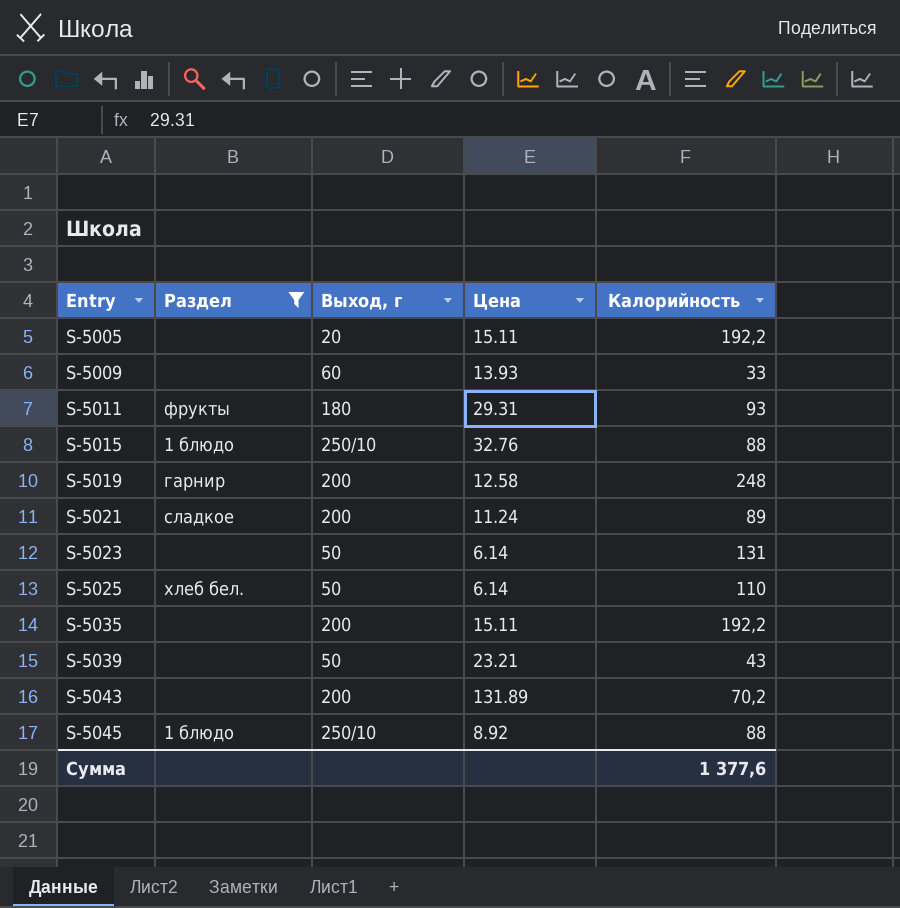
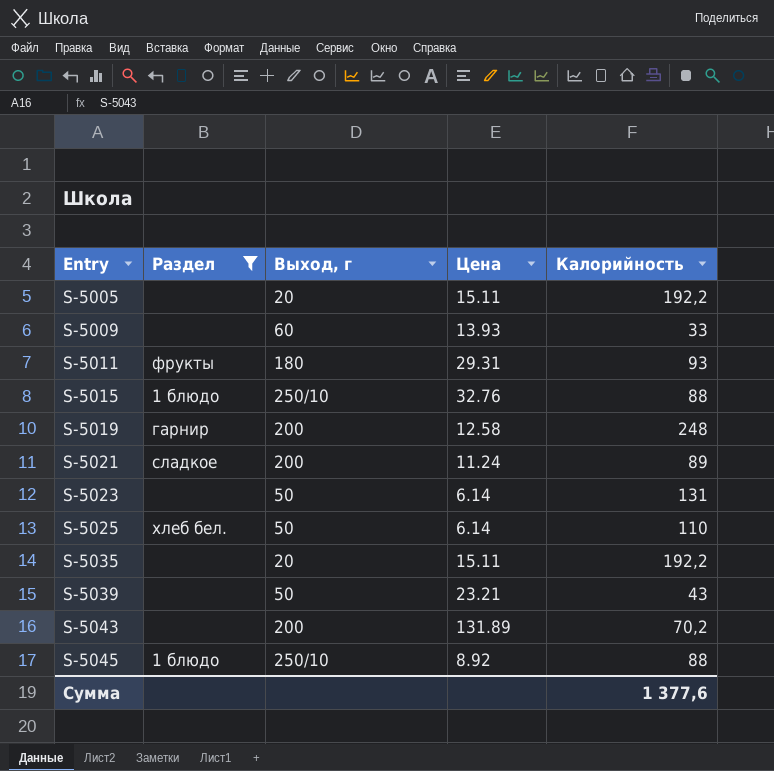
S-5035 | Выход, г: 200 -> 20

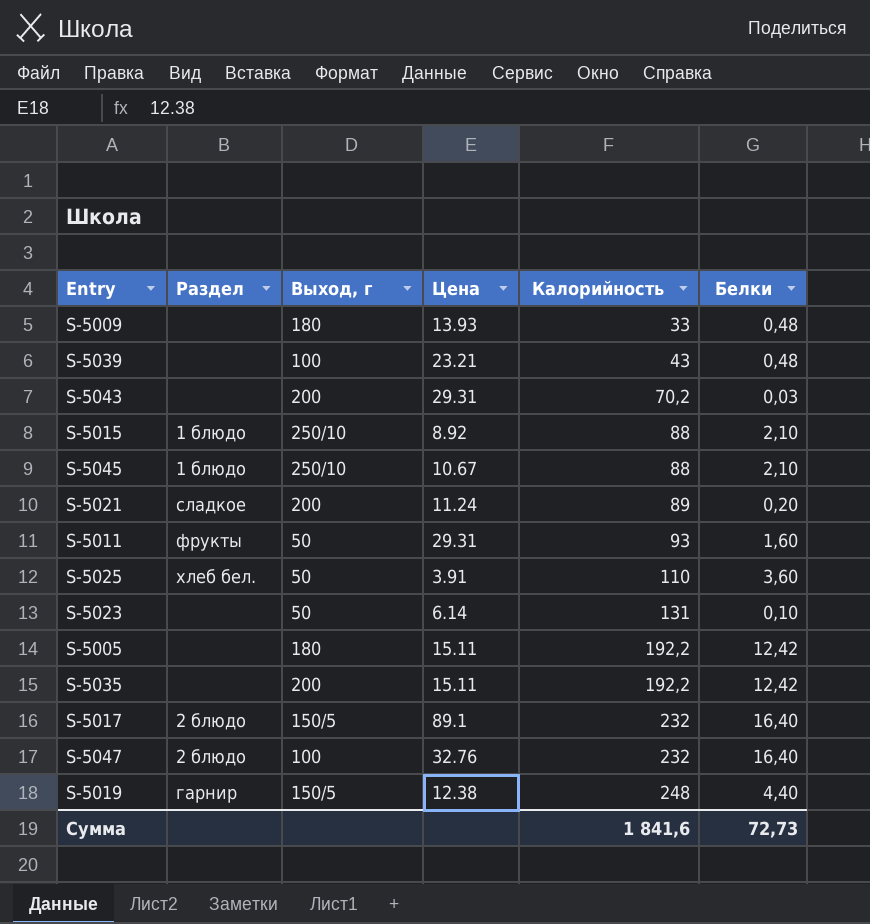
filter: Раздел != 2 блюдо -> none
row order: Entry ascending -> Калорийность ascending
column Белки | position: none -> 6
S-5009 | Выход, г: 60 -> 180
S-5039 | Выход, г: 50 -> 100
S-5043 | Цена: 131.89 -> 29.31
S-5015 | Цена: 32.76 -> 8.92
S-5045 | Цена: 8.92 -> 10.67
S-5011 | Выход, г: 180 -> 50
S-5025 | Цена: 6.14 -> 3.91
S-5005 | Выход, г: 20 -> 180
S-5035 | Выход, г: 20 -> 200
S-5019 | Выход, г: 200 -> 150/5
S-5019 | Цена: 12.58 -> 12.38
Сумма | Калорийность: 1 377,6 -> 1 841,6

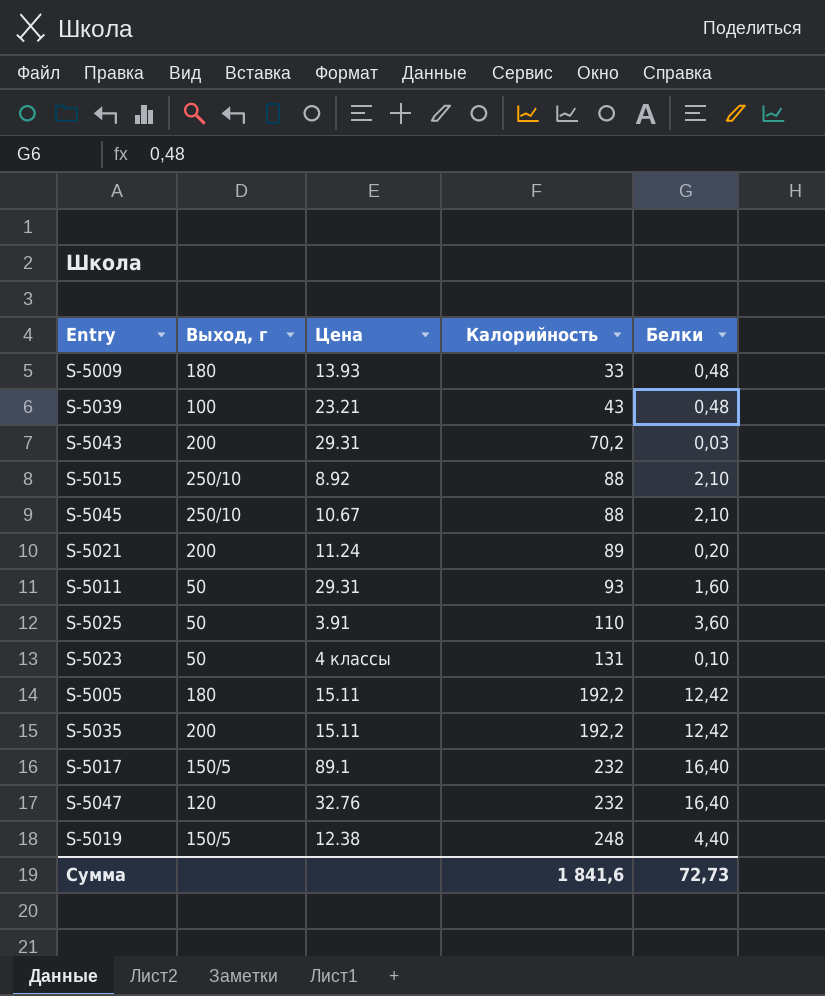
column Раздел | position: 2 -> none
S-5023 | Цена: 6.14 -> 4 классы
S-5047 | Выход, г: 100 -> 120

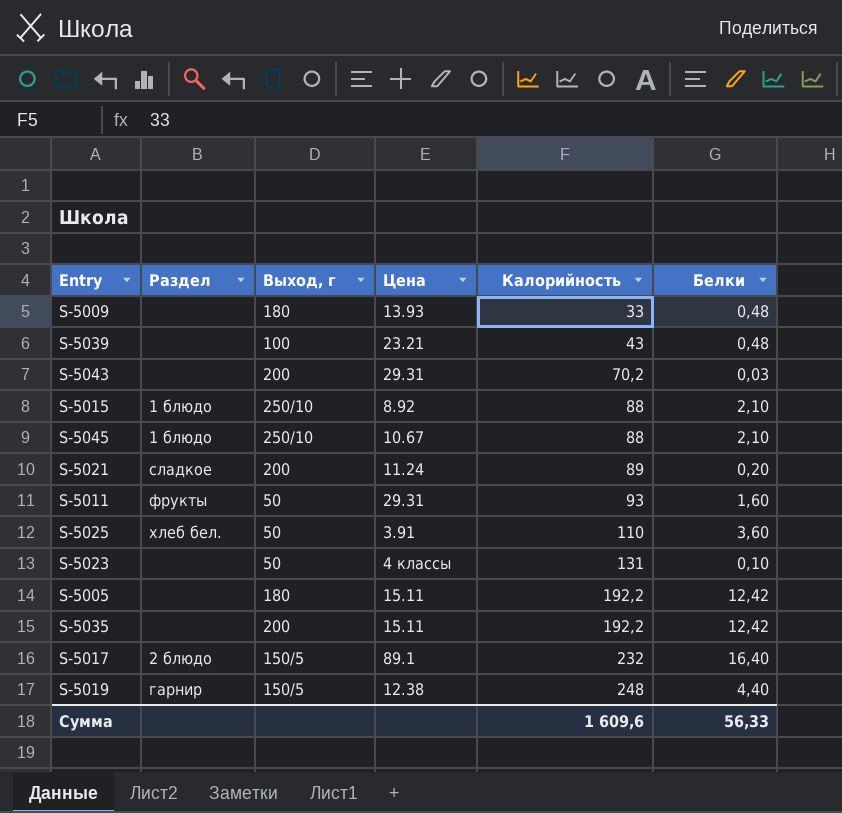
column Раздел | position: none -> 2
row S-5047: 120 | 32.76 | 232 | 16,40 -> none
Сумма | Калорийность: 1 841,6 -> 1 609,6
Сумма | Белки: 72,73 -> 56,33

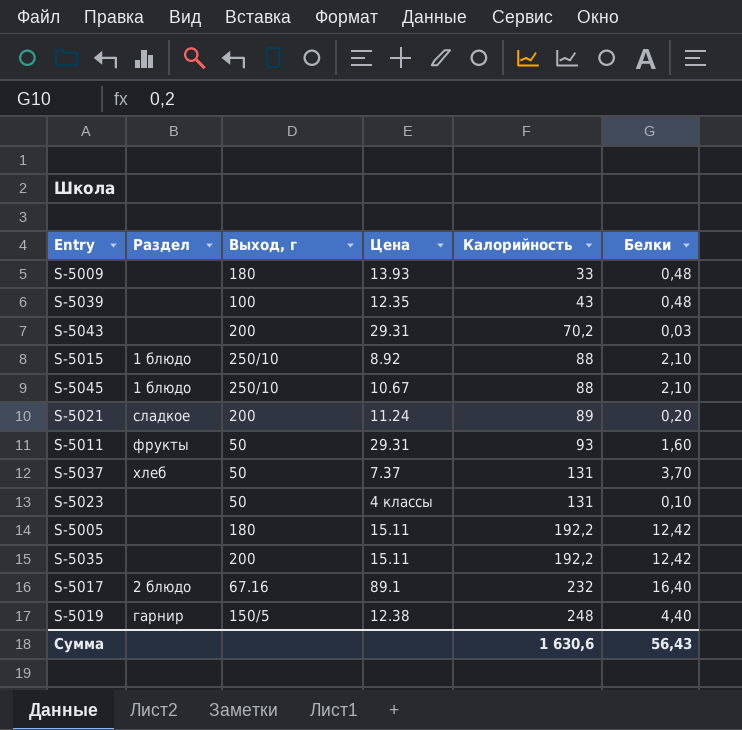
row S-5025: хлеб бел. | 50 | 3.91 | 110 | 3,60 -> none
S-5039 | Цена: 23.21 -> 12.35
row S-5037: none -> хлеб | 50 | 7.37 | 131 | 3,70
S-5017 | Выход, г: 150/5 -> 67.16
Сумма | Калорийность: 1 609,6 -> 1 630,6
Сумма | Белки: 56,33 -> 56,43

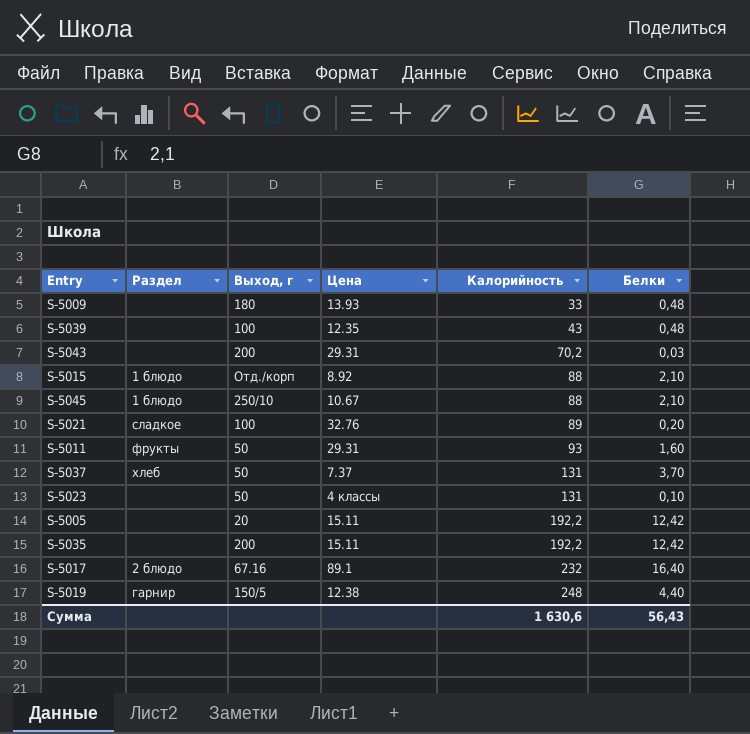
S-5015 | Выход, г: 250/10 -> Отд./корп
S-5021 | Выход, г: 200 -> 100
S-5021 | Цена: 11.24 -> 32.76
S-5005 | Выход, г: 180 -> 20

